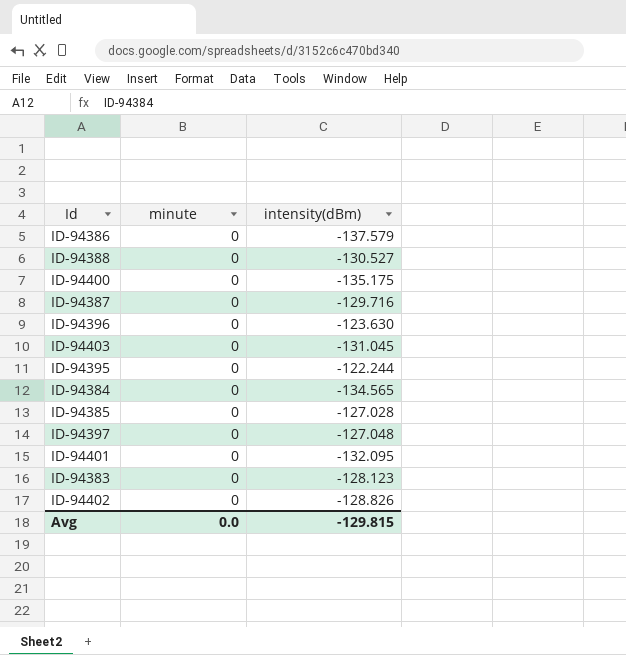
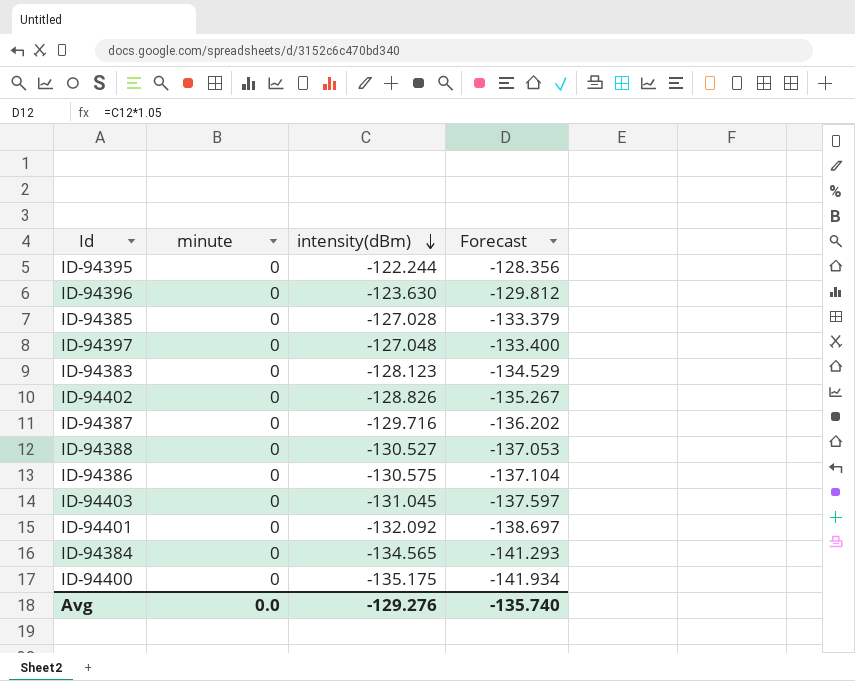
row order: none -> intensity(dBm) descending
column Forecast | formula: none -> [intensity(dBm)] * 1.05
ID-94386 | intensity(dBm): -137.579 -> -130.575
ID-94401 | intensity(dBm): -132.095 -> -132.092
Avg | intensity(dBm): -129.815 -> -129.276

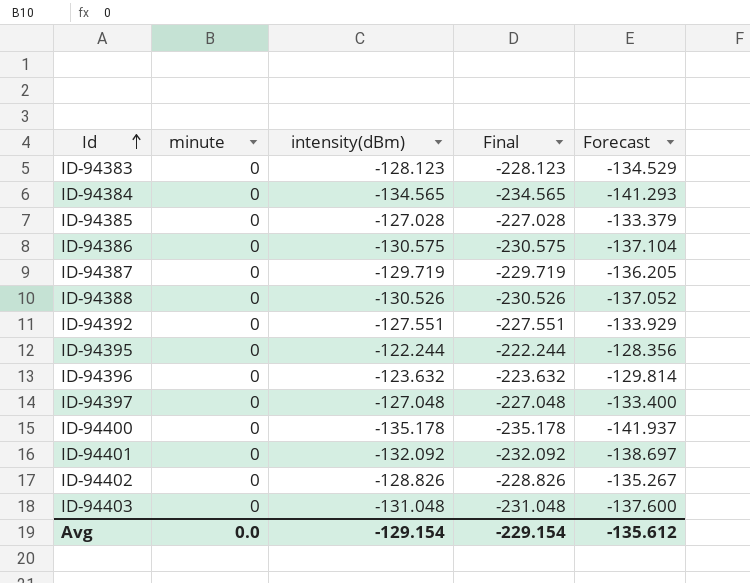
row order: intensity(dBm) descending -> Id ascending
column Final | formula: none -> [intensity(dBm)] - 100
ID-94387 | intensity(dBm): -129.716 -> -129.719
ID-94387 | Forecast: -136.202 -> -136.205
ID-94388 | intensity(dBm): -130.527 -> -130.526
ID-94388 | Forecast: -137.053 -> -137.052
row ID-94392: none -> 0 | -127.551 | -227.551 | -133.929
ID-94396 | intensity(dBm): -123.630 -> -123.632
ID-94396 | Forecast: -129.812 -> -129.814
ID-94400 | intensity(dBm): -135.175 -> -135.178
ID-94400 | Forecast: -141.934 -> -141.937
ID-94403 | intensity(dBm): -131.045 -> -131.048
ID-94403 | Forecast: -137.597 -> -137.600
Avg | intensity(dBm): -129.276 -> -129.154
Avg | Forecast: -135.740 -> -135.612

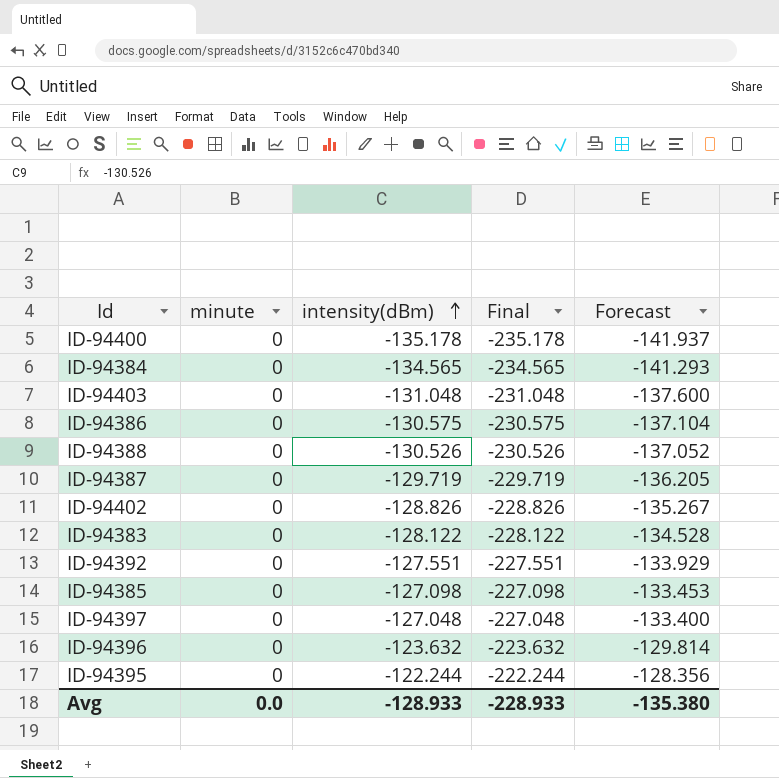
row order: Id ascending -> intensity(dBm) ascending
row ID-94401: 0 | -132.092 | -232.092 | -138.697 -> none
ID-94383 | intensity(dBm): -128.123 -> -128.122
ID-94383 | Final: -228.123 -> -228.122
ID-94383 | Forecast: -134.529 -> -134.528
ID-94385 | intensity(dBm): -127.028 -> -127.098
ID-94385 | Final: -227.028 -> -227.098
ID-94385 | Forecast: -133.379 -> -133.453
Avg | intensity(dBm): -129.154 -> -128.933
Avg | Final: -229.154 -> -228.933
Avg | Forecast: -135.612 -> -135.380

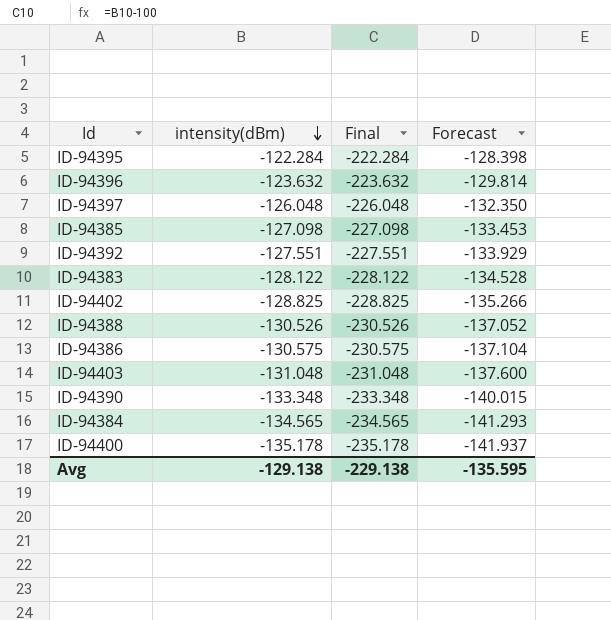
row order: intensity(dBm) ascending -> intensity(dBm) descending
column minute | position: 2 -> none
row ID-94387: 0 | -129.719 | -229.719 | -136.205 -> none
ID-94395 | intensity(dBm): -122.244 -> -122.284
ID-94395 | Final: -222.244 -> -222.284
ID-94395 | Forecast: -128.356 -> -128.398
ID-94397 | intensity(dBm): -127.048 -> -126.048
ID-94397 | Final: -227.048 -> -226.048
ID-94397 | Forecast: -133.400 -> -132.350
ID-94402 | intensity(dBm): -128.826 -> -128.825
ID-94402 | Final: -228.826 -> -228.825
ID-94402 | Forecast: -135.267 -> -135.266
row ID-94390: none -> -133.348 | -233.348 | -140.015
Avg | intensity(dBm): -128.933 -> -129.138
Avg | Final: -228.933 -> -229.138
Avg | Forecast: -135.380 -> -135.595

